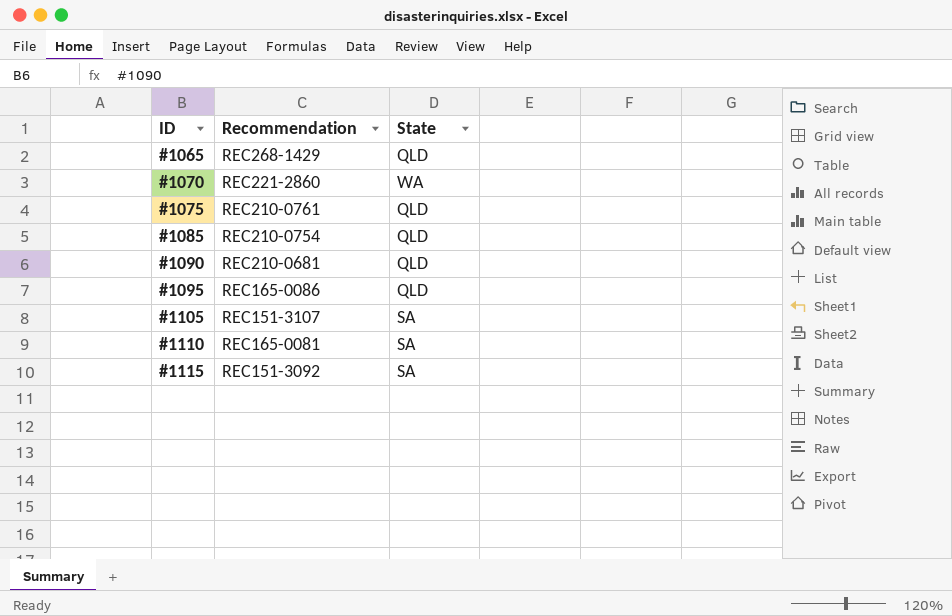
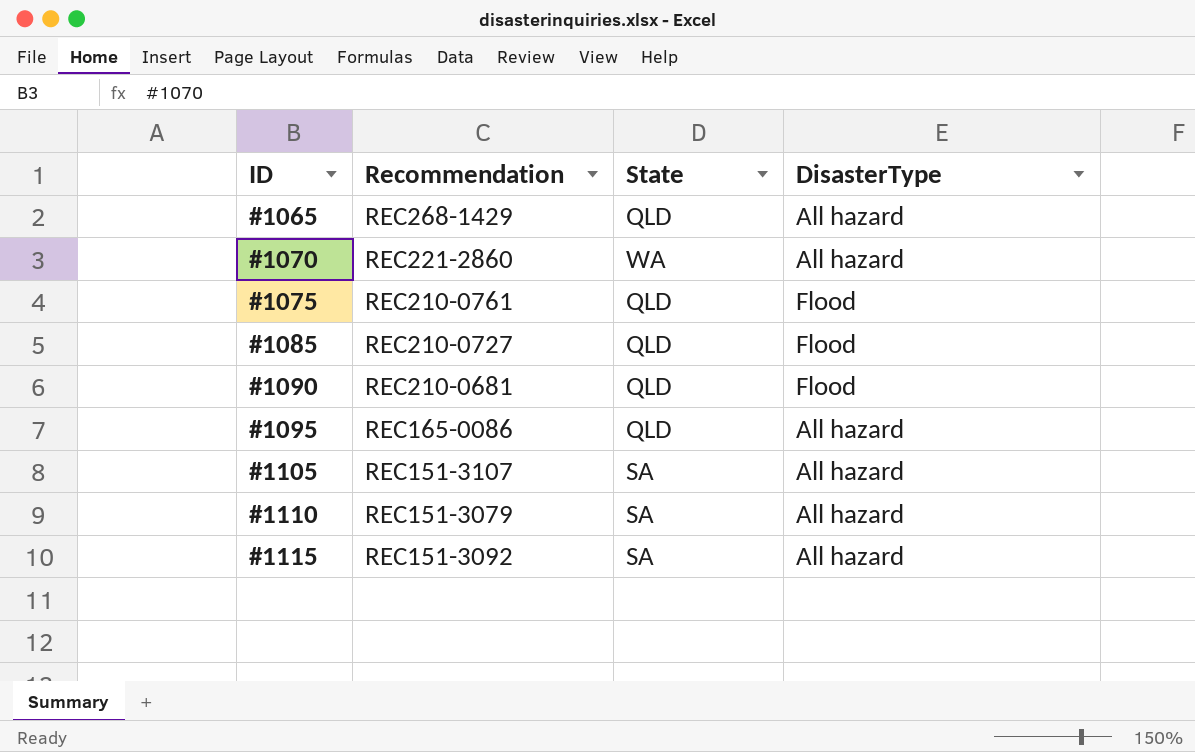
column DisasterType | position: none -> 4
#1085 | Recommendation: REC210-0754 -> REC210-0727
#1110 | Recommendation: REC165-0081 -> REC151-3079

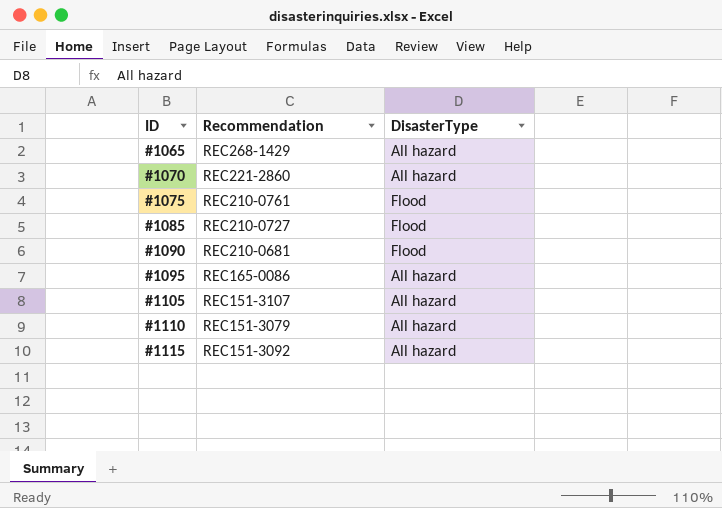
column State | position: 3 -> none

